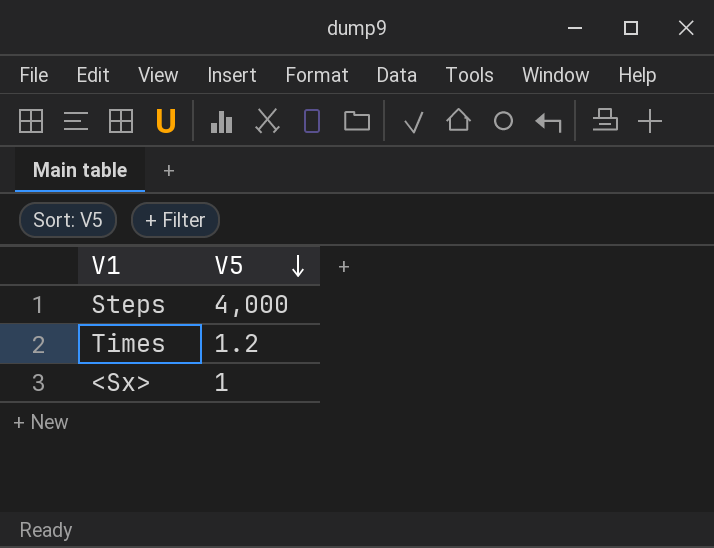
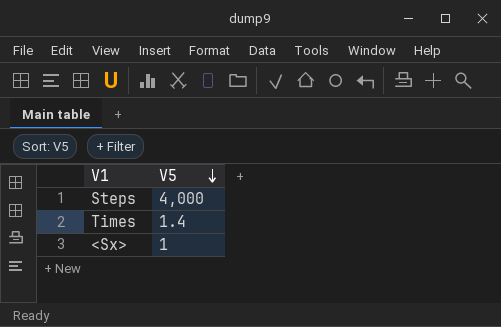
Times | V5: 1.2 -> 1.4

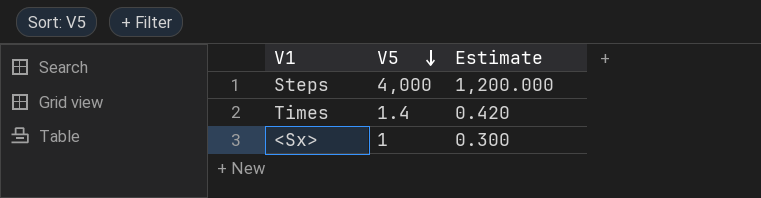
column Estimate | formula: none -> [V5] * 0.3

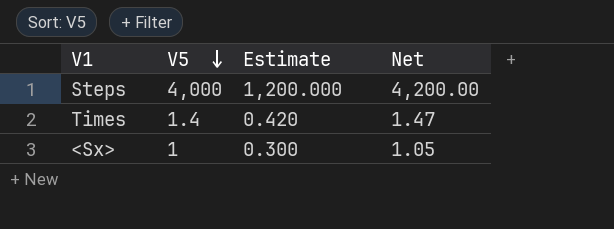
column Net | formula: none -> [V5] * 1.05

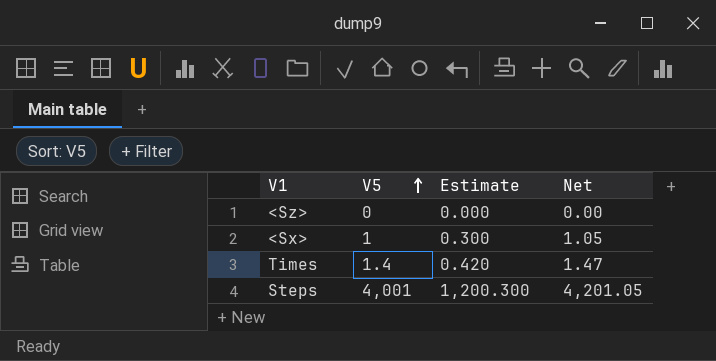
row order: V5 descending -> V5 ascending
row <Sz>: none -> 0 | 0.000 | 0.00
Steps | V5: 4,000 -> 4,001
Steps | Estimate: 1,200.000 -> 1,200.300
Steps | Net: 4,200.00 -> 4,201.05

